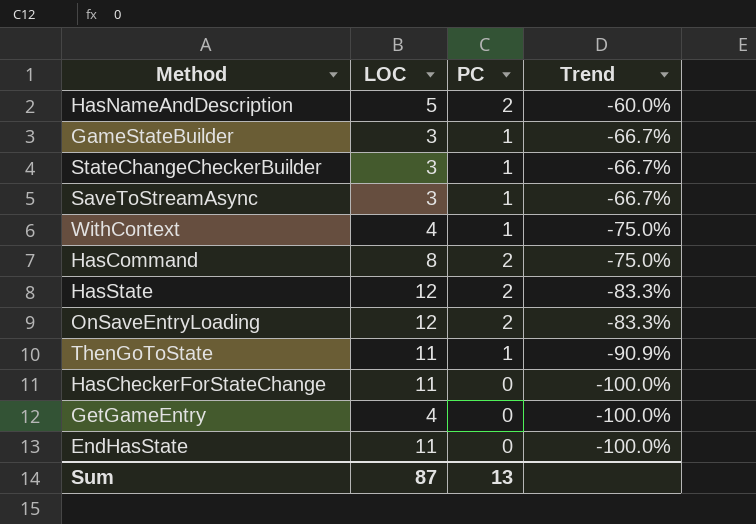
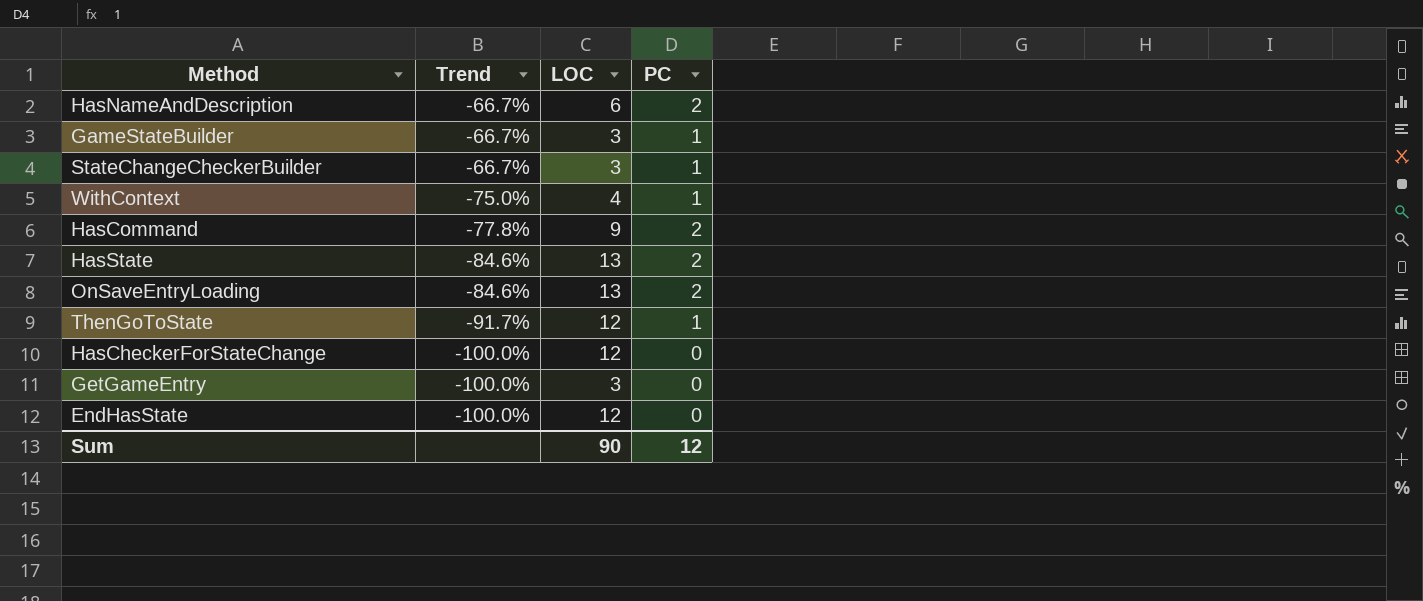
column Trend | position: 4 -> 2
row SaveToStreamAsync: 3 | 1 | -66.7% -> none
HasNameAndDescription | Trend: -60.0% -> -66.7%
HasNameAndDescription | LOC: 5 -> 6
HasCommand | Trend: -75.0% -> -77.8%
HasCommand | LOC: 8 -> 9
HasState | Trend: -83.3% -> -84.6%
HasState | LOC: 12 -> 13
OnSaveEntryLoading | Trend: -83.3% -> -84.6%
OnSaveEntryLoading | LOC: 12 -> 13
ThenGoToState | Trend: -90.9% -> -91.7%
ThenGoToState | LOC: 11 -> 12
HasCheckerForStateChange | LOC: 11 -> 12
GetGameEntry | LOC: 4 -> 3
EndHasState | LOC: 11 -> 12
Sum | LOC: 87 -> 90
Sum | PC: 13 -> 12

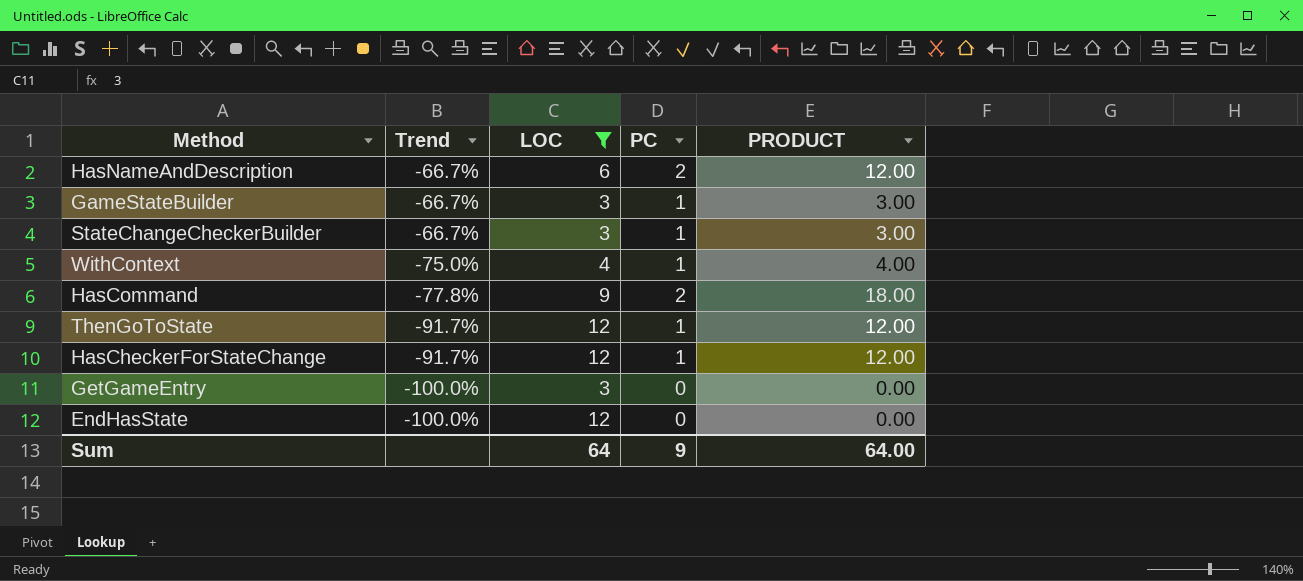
filter: none -> LOC != 13
column PRODUCT | formula: none -> [LOC] * [PC]
HasCheckerForStateChange | Trend: -100.0% -> -91.7%
HasCheckerForStateChange | PC: 0 -> 1
Sum | LOC: 90 -> 64
Sum | PC: 12 -> 9

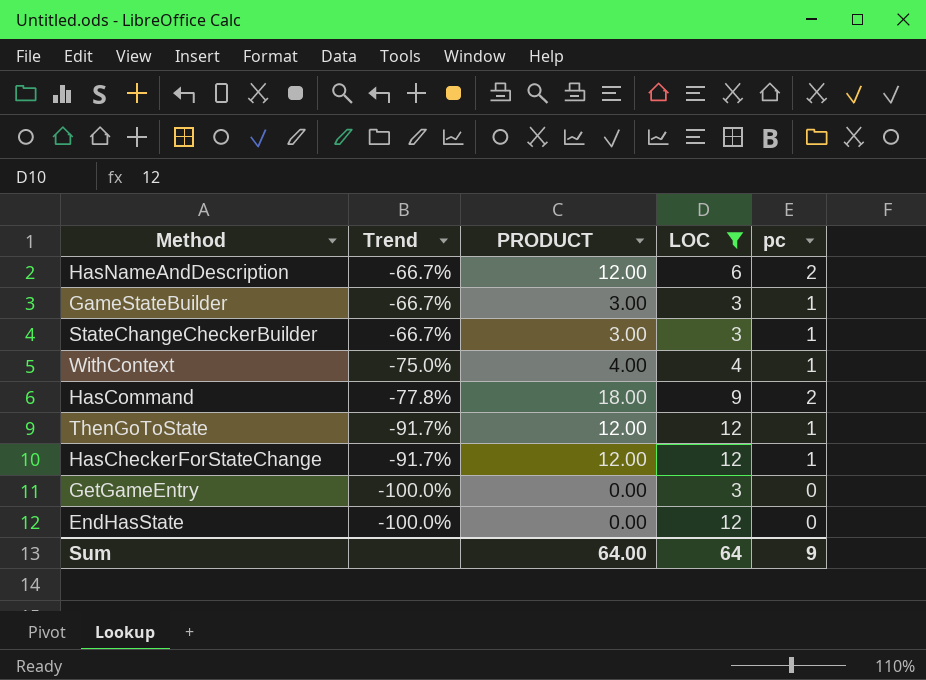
column PRODUCT | position: 5 -> 3
column name: PC -> pc

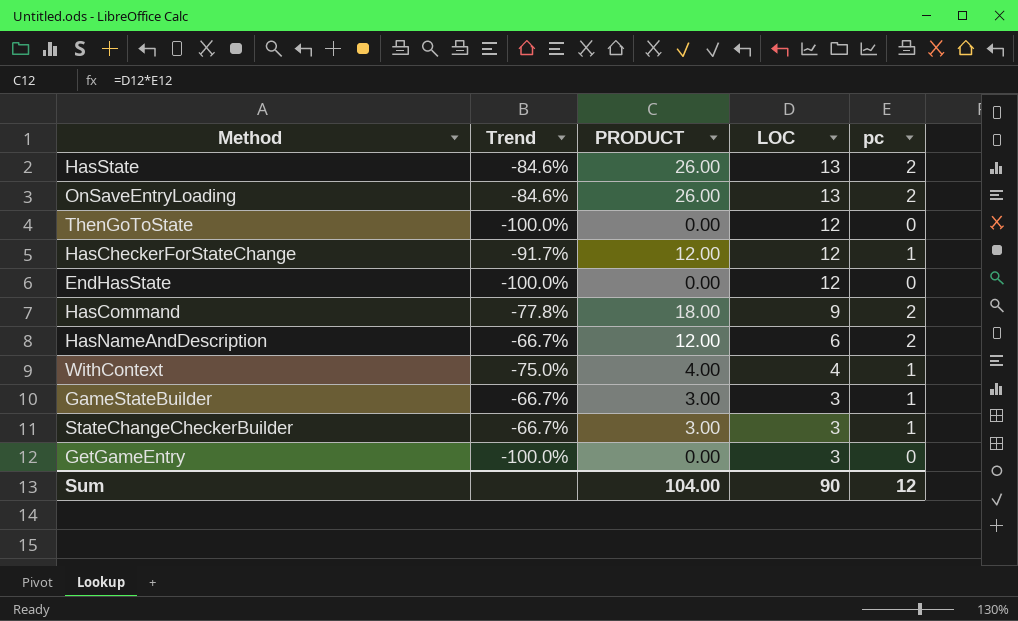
filter: LOC != 13 -> none
row order: Trend descending -> LOC descending
ThenGoToState | Trend: -91.7% -> -100.0%
ThenGoToState | PRODUCT: 12.00 -> 0.00
ThenGoToState | pc: 1 -> 0
Sum | PRODUCT: 64.00 -> 104.00
Sum | LOC: 64 -> 90
Sum | pc: 9 -> 12

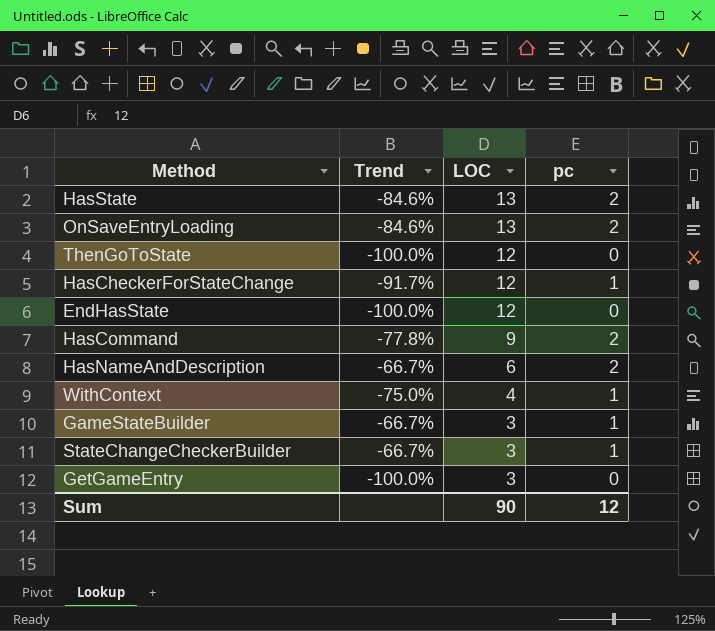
column PRODUCT | formula: [LOC] * [pc] -> none

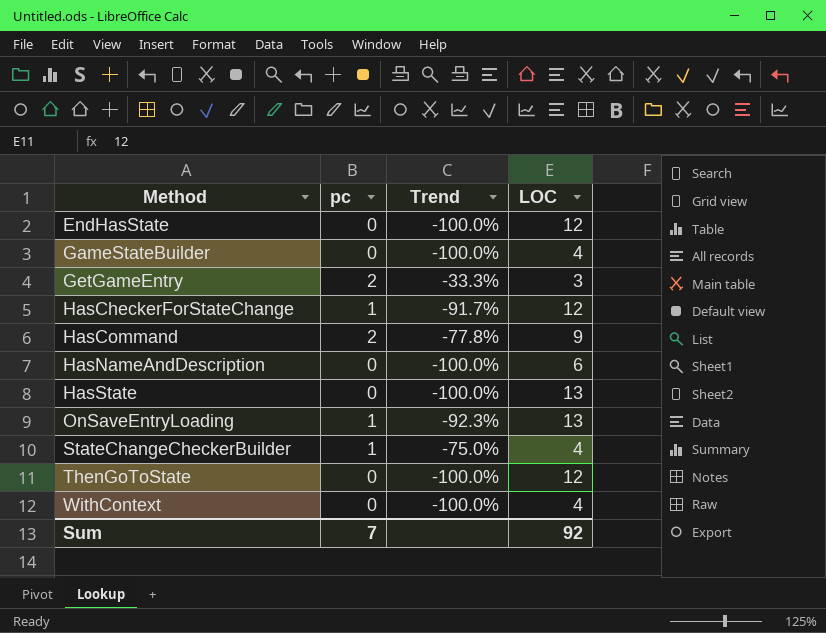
row order: LOC descending -> Method ascending
column pc | position: 4 -> 2
GameStateBuilder | pc: 1 -> 0
GameStateBuilder | Trend: -66.7% -> -100.0%
GameStateBuilder | LOC: 3 -> 4
GetGameEntry | pc: 0 -> 2
GetGameEntry | Trend: -100.0% -> -33.3%
HasNameAndDescription | pc: 2 -> 0
HasNameAndDescription | Trend: -66.7% -> -100.0%
HasState | pc: 2 -> 0
HasState | Trend: -84.6% -> -100.0%
OnSaveEntryLoading | pc: 2 -> 1
OnSaveEntryLoading | Trend: -84.6% -> -92.3%
StateChangeCheckerBuilder | Trend: -66.7% -> -75.0%
StateChangeCheckerBuilder | LOC: 3 -> 4
WithContext | pc: 1 -> 0
WithContext | Trend: -75.0% -> -100.0%
Sum | pc: 12 -> 7
Sum | LOC: 90 -> 92

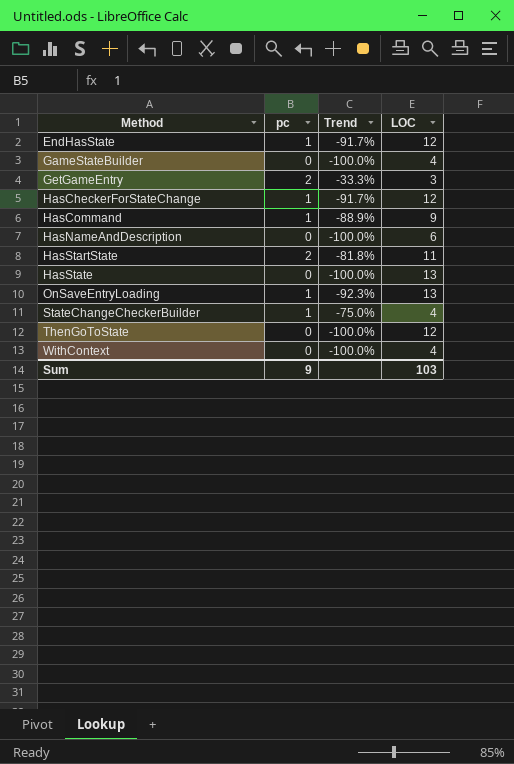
EndHasState | pc: 0 -> 1
EndHasState | Trend: -100.0% -> -91.7%
HasCommand | pc: 2 -> 1
HasCommand | Trend: -77.8% -> -88.9%
row HasStartState: none -> 2 | -81.8% | 11
Sum | pc: 7 -> 9
Sum | LOC: 92 -> 103

